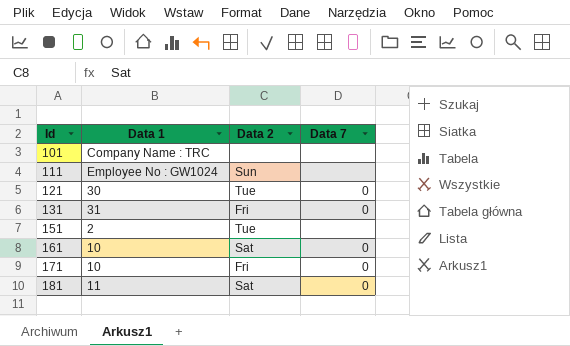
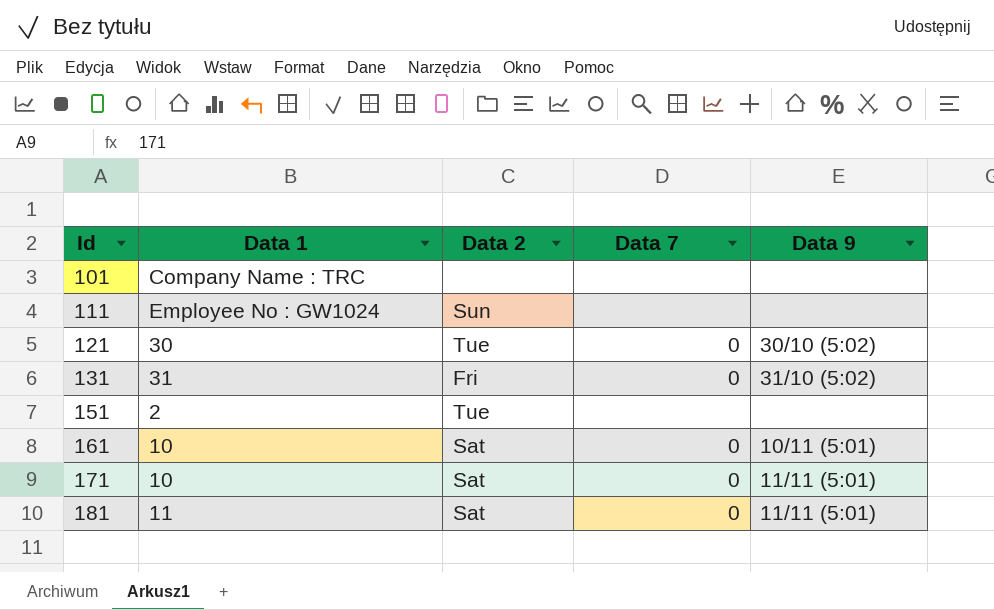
column Data 9 | position: none -> 5
171 | Data 2: Fri -> Sat

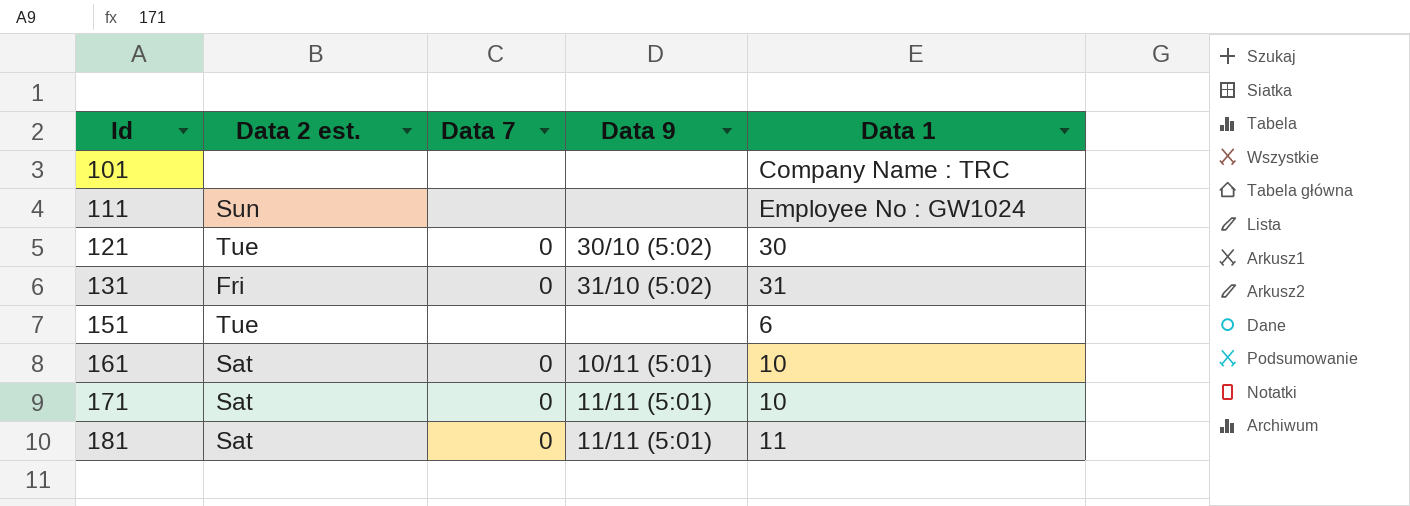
column name: Data 2 -> Data 2 est.
column Data 1 | position: 2 -> 5
151 | Data 1: 2 -> 6

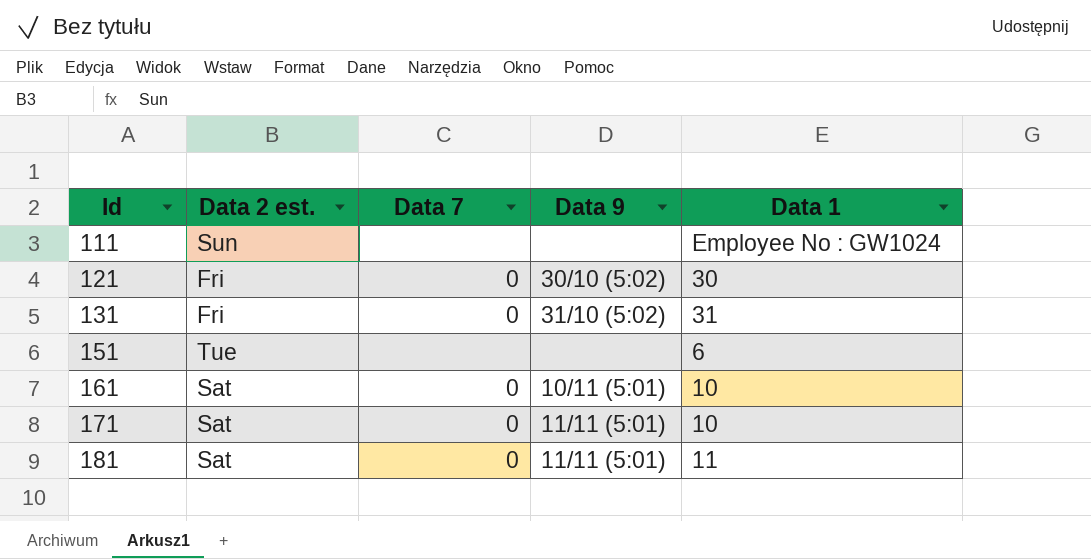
row 101: none | none | none | Company Name : TRC -> none
121 | Data 2 est.: Tue -> Fri

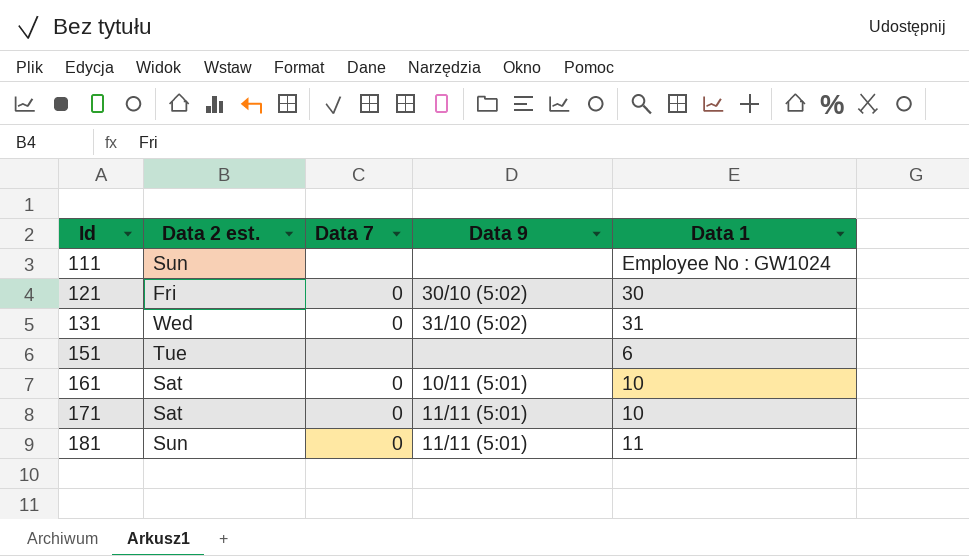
131 | Data 2 est.: Fri -> Wed
181 | Data 2 est.: Sat -> Sun

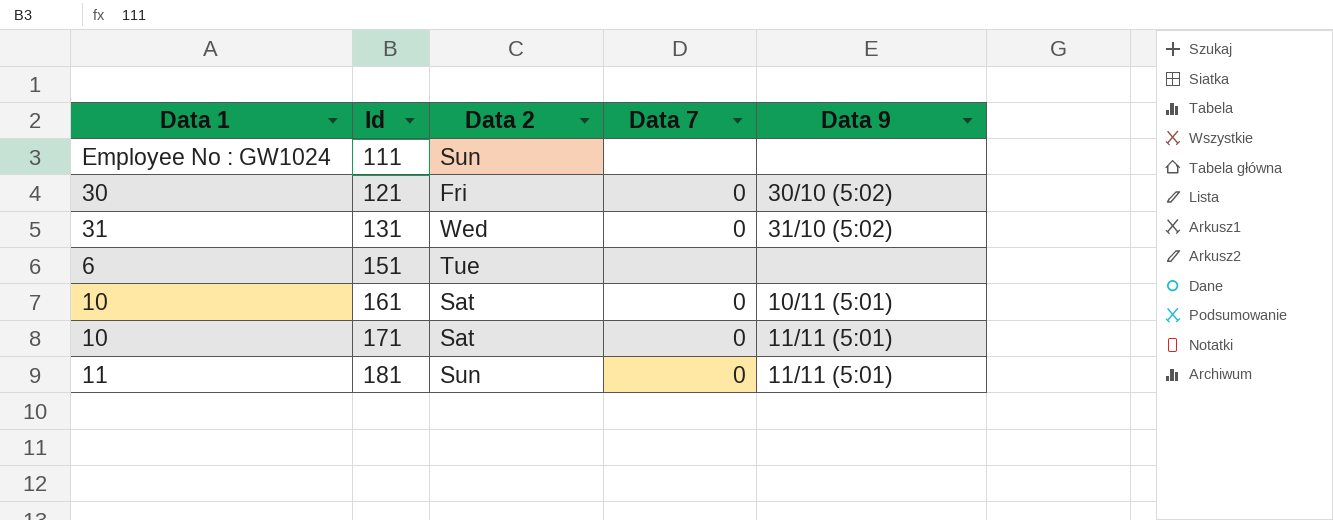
column Data 1 | position: 5 -> 1
column name: Data 2 est. -> Data 2

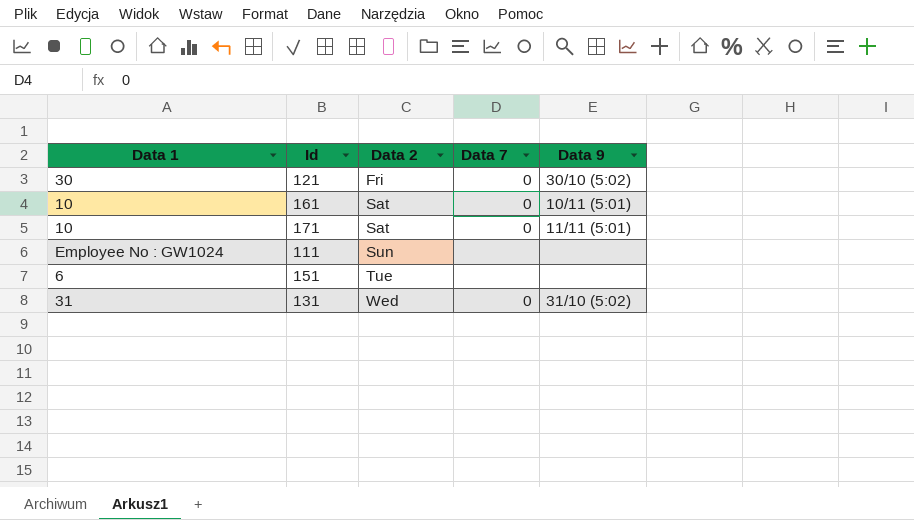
row order: Id ascending -> Data 2 ascending
row 181: 11 | Sun | 0 | 11/11 (5:01) -> none

